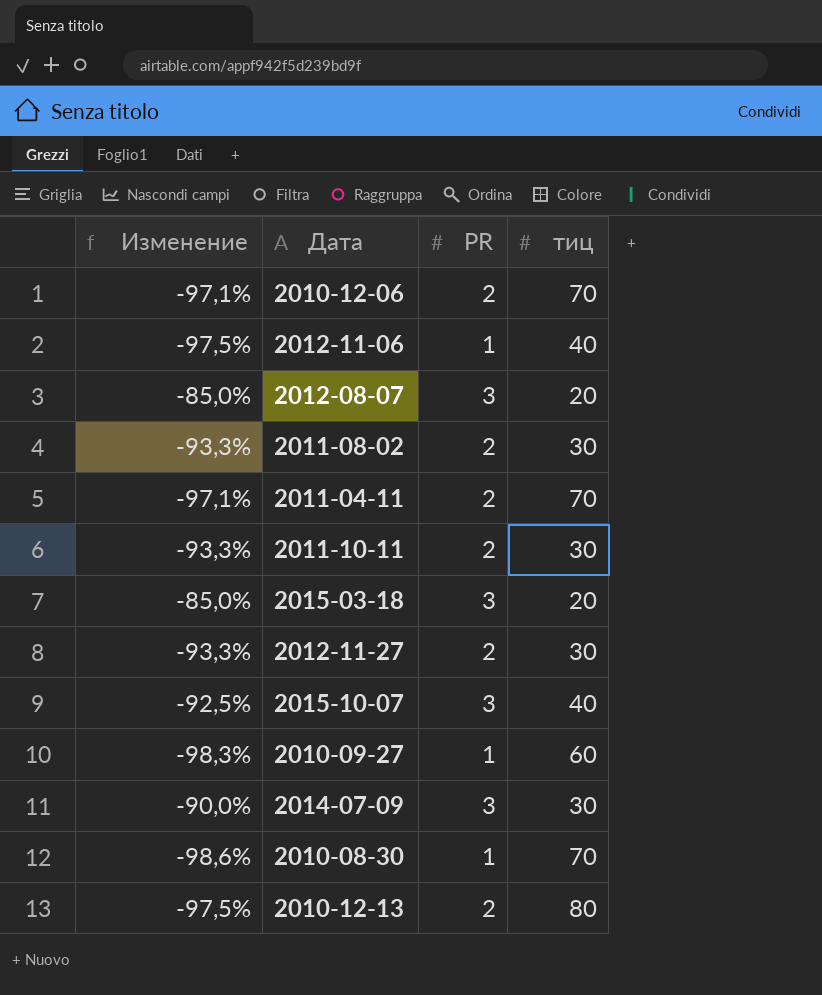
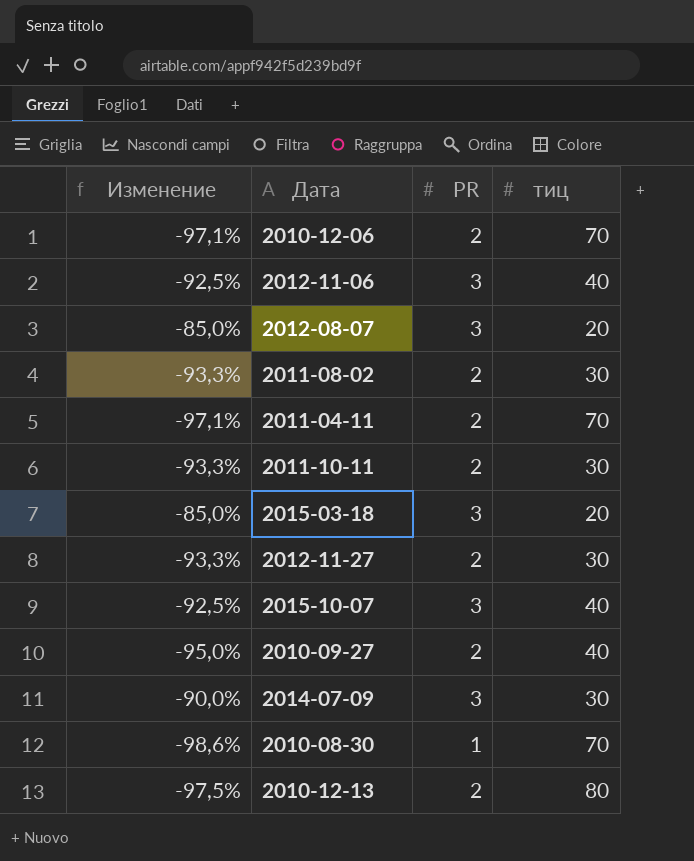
2012-11-06 | Изменение: -97,5% -> -92,5%
2012-11-06 | PR: 1 -> 3
2010-09-27 | Изменение: -98,3% -> -95,0%
2010-09-27 | PR: 1 -> 2
2010-09-27 | тиц: 60 -> 40

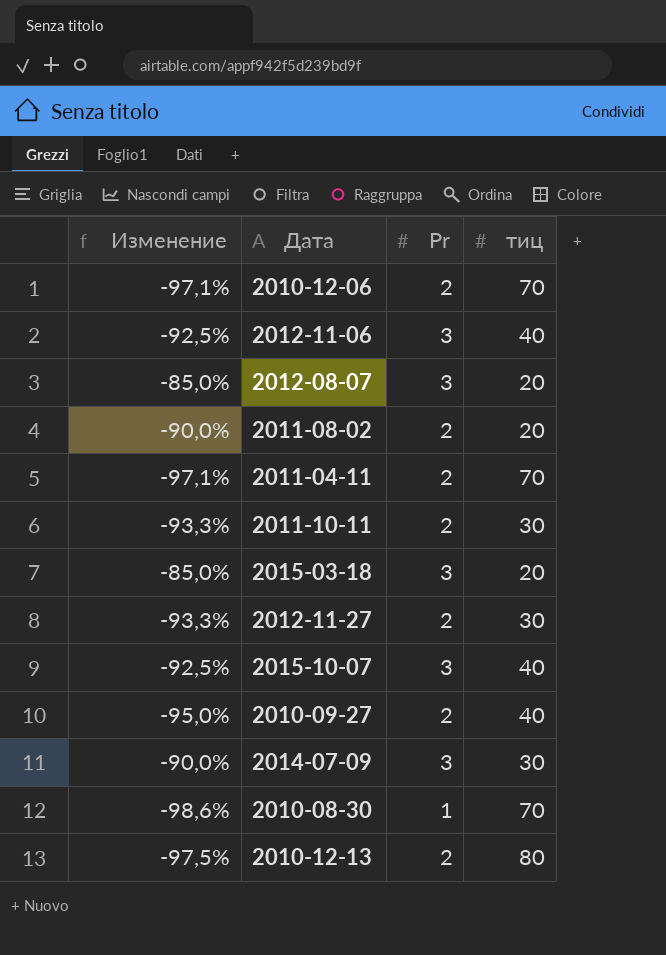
column name: PR -> Pr
2011-08-02 | Изменение: -93,3% -> -90,0%
2011-08-02 | тиц: 30 -> 20

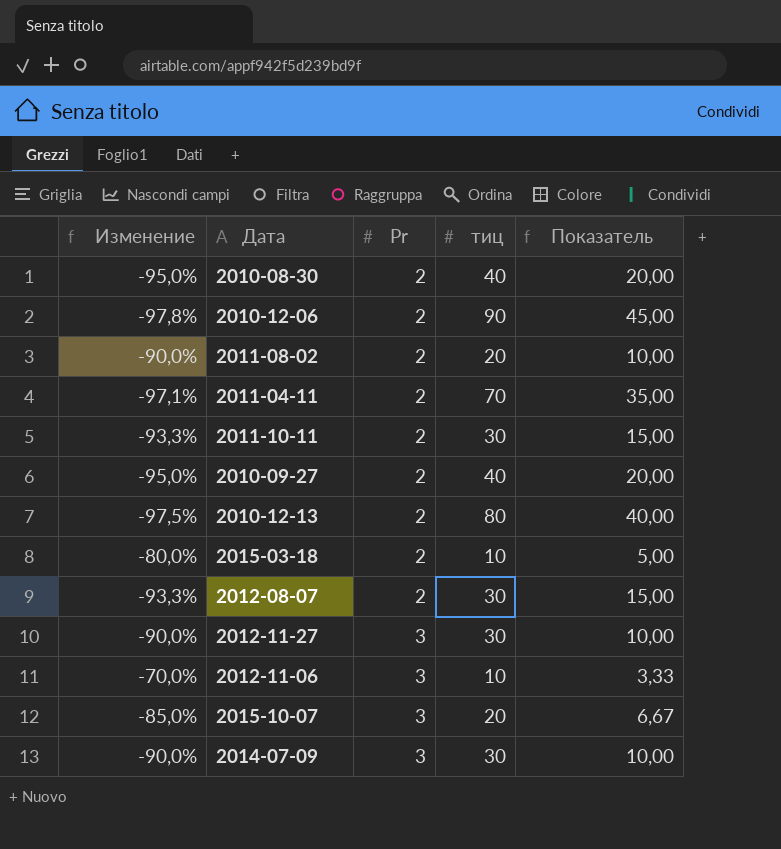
row order: none -> Pr ascending
column Показатель | formula: none -> [тиц] / [Pr]
2010-08-30 | Изменение: -98,6% -> -95,0%
2010-08-30 | Pr: 1 -> 2
2010-08-30 | тиц: 70 -> 40
2010-12-06 | Изменение: -97,1% -> -97,8%
2010-12-06 | тиц: 70 -> 90
2015-03-18 | Изменение: -85,0% -> -80,0%
2015-03-18 | Pr: 3 -> 2
2015-03-18 | тиц: 20 -> 10
2012-08-07 | Изменение: -85,0% -> -93,3%
2012-08-07 | Pr: 3 -> 2
2012-08-07 | тиц: 20 -> 30
2012-11-27 | Изменение: -93,3% -> -90,0%
2012-11-27 | Pr: 2 -> 3
2012-11-06 | Изменение: -92,5% -> -70,0%
2012-11-06 | тиц: 40 -> 10
2015-10-07 | Изменение: -92,5% -> -85,0%
2015-10-07 | тиц: 40 -> 20

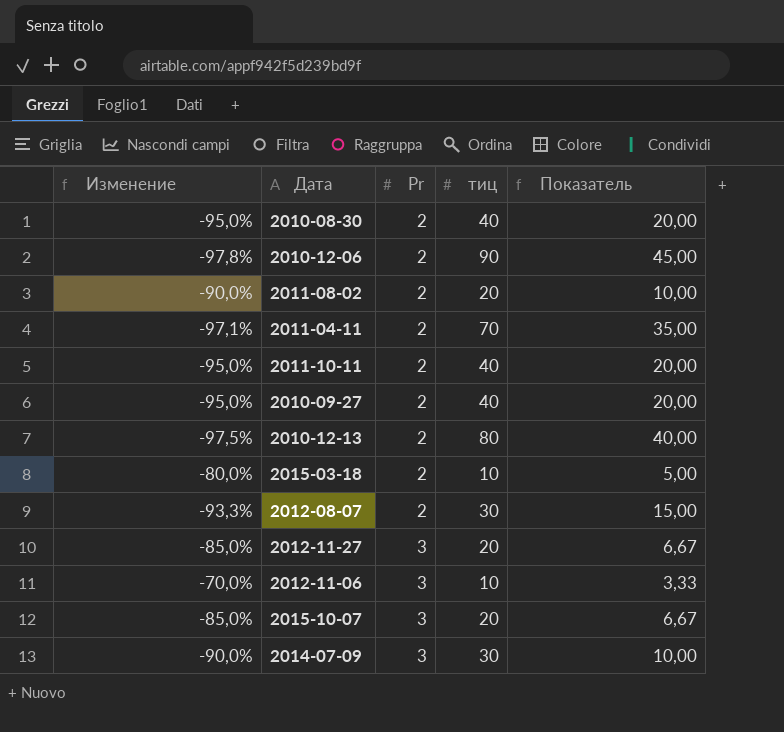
2011-10-11 | Изменение: -93,3% -> -95,0%
2011-10-11 | тиц: 30 -> 40
2011-10-11 | Показатель: 15,00 -> 20,00
2012-11-27 | Изменение: -90,0% -> -85,0%
2012-11-27 | тиц: 30 -> 20
2012-11-27 | Показатель: 10,00 -> 6,67

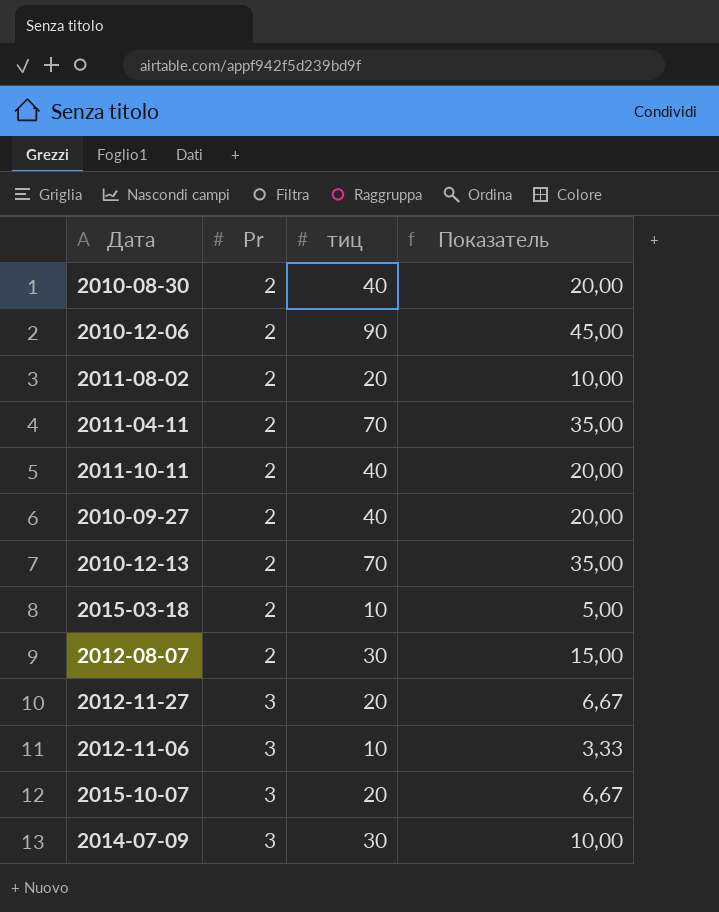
column Изменение | formula: ([Pr] - [тиц]) / [тиц] -> none
2010-12-13 | тиц: 80 -> 70
2010-12-13 | Показатель: 40,00 -> 35,00

